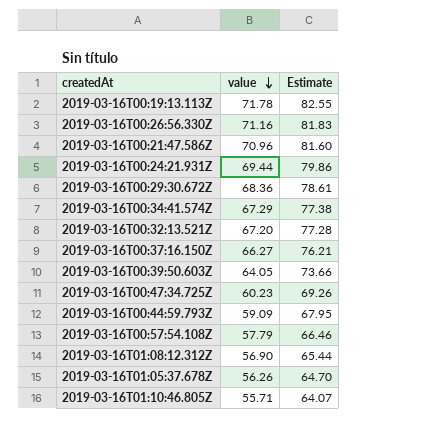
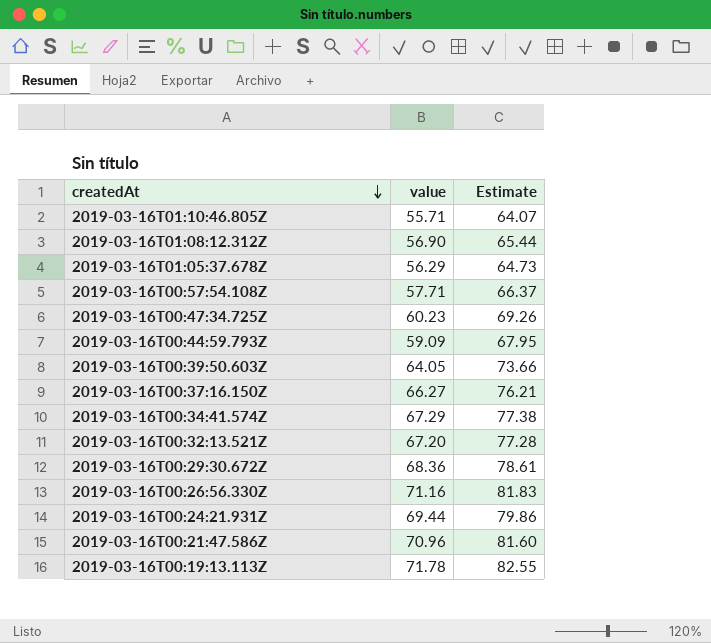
row order: value descending -> createdAt descending
2019-03-16T01:05:37.678Z | value: 56.26 -> 56.29
2019-03-16T01:05:37.678Z | Estimate: 64.70 -> 64.73
2019-03-16T00:57:54.108Z | value: 57.79 -> 57.71
2019-03-16T00:57:54.108Z | Estimate: 66.46 -> 66.37

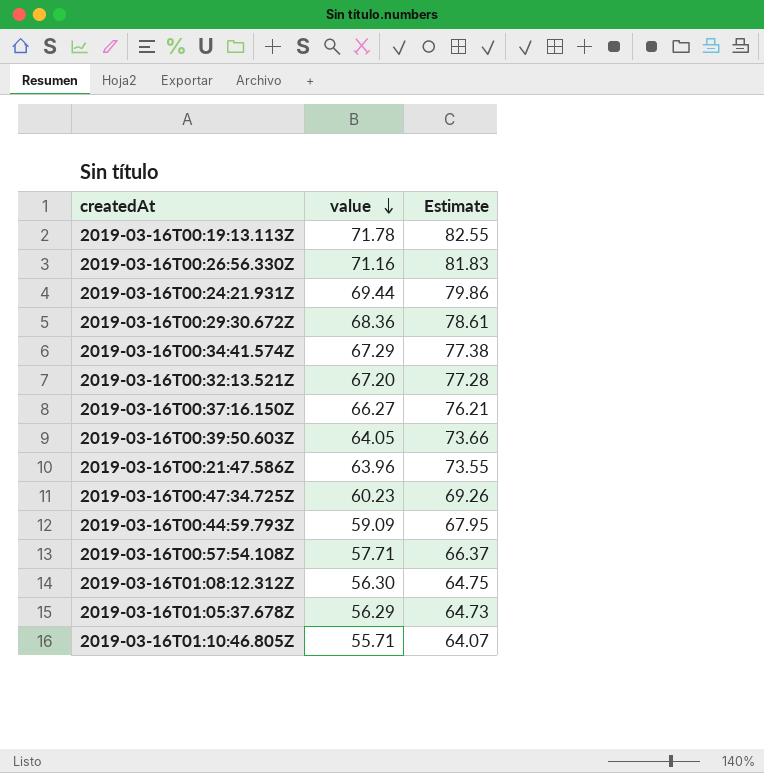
row order: createdAt descending -> value descending
2019-03-16T00:21:47.586Z | value: 70.96 -> 63.96
2019-03-16T00:21:47.586Z | Estimate: 81.60 -> 73.55
2019-03-16T01:08:12.312Z | value: 56.90 -> 56.30
2019-03-16T01:08:12.312Z | Estimate: 65.44 -> 64.75

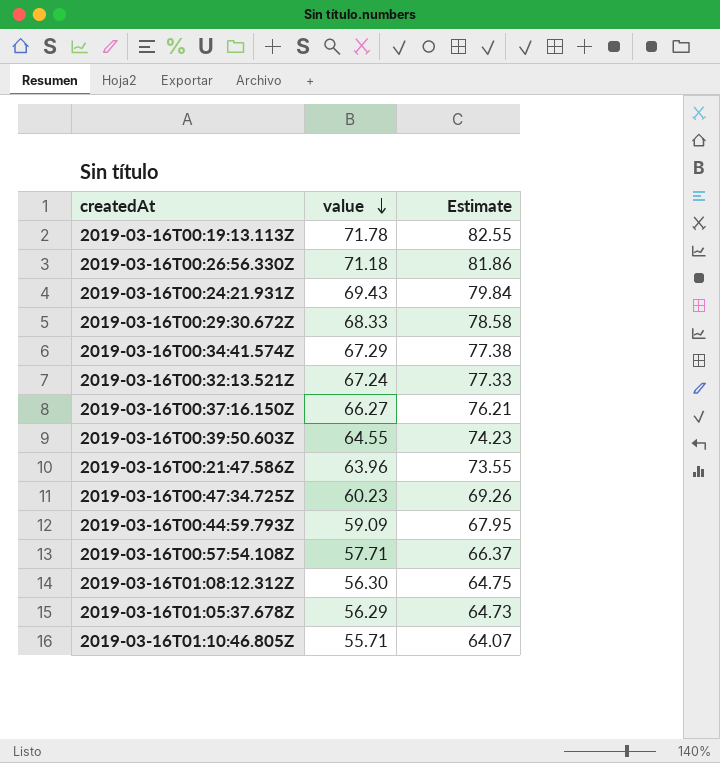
2019-03-16T00:26:56.330Z | value: 71.16 -> 71.18
2019-03-16T00:26:56.330Z | Estimate: 81.83 -> 81.86
2019-03-16T00:24:21.931Z | value: 69.44 -> 69.43
2019-03-16T00:24:21.931Z | Estimate: 79.86 -> 79.84
2019-03-16T00:29:30.672Z | value: 68.36 -> 68.33
2019-03-16T00:29:30.672Z | Estimate: 78.61 -> 78.58
2019-03-16T00:32:13.521Z | value: 67.20 -> 67.24
2019-03-16T00:32:13.521Z | Estimate: 77.28 -> 77.33
2019-03-16T00:39:50.603Z | value: 64.05 -> 64.55
2019-03-16T00:39:50.603Z | Estimate: 73.66 -> 74.23

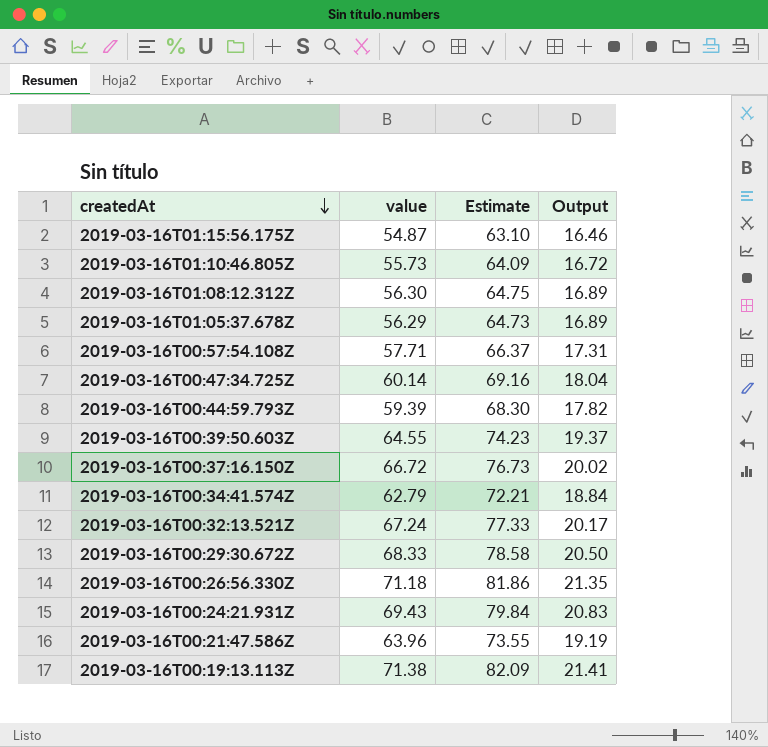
row order: value descending -> createdAt descending
column Output | formula: none -> [value] * 0.3
row 2019-03-16T01:15:56.175Z: none -> 54.87 | 63.10 | 16.46
2019-03-16T01:10:46.805Z | value: 55.71 -> 55.73
2019-03-16T01:10:46.805Z | Estimate: 64.07 -> 64.09
2019-03-16T00:47:34.725Z | value: 60.23 -> 60.14
2019-03-16T00:47:34.725Z | Estimate: 69.26 -> 69.16
2019-03-16T00:44:59.793Z | value: 59.09 -> 59.39
2019-03-16T00:44:59.793Z | Estimate: 67.95 -> 68.30
2019-03-16T00:37:16.150Z | value: 66.27 -> 66.72
2019-03-16T00:37:16.150Z | Estimate: 76.21 -> 76.73
2019-03-16T00:34:41.574Z | value: 67.29 -> 62.79
2019-03-16T00:34:41.574Z | Estimate: 77.38 -> 72.21
2019-03-16T00:19:13.113Z | value: 71.78 -> 71.38
2019-03-16T00:19:13.113Z | Estimate: 82.55 -> 82.09

